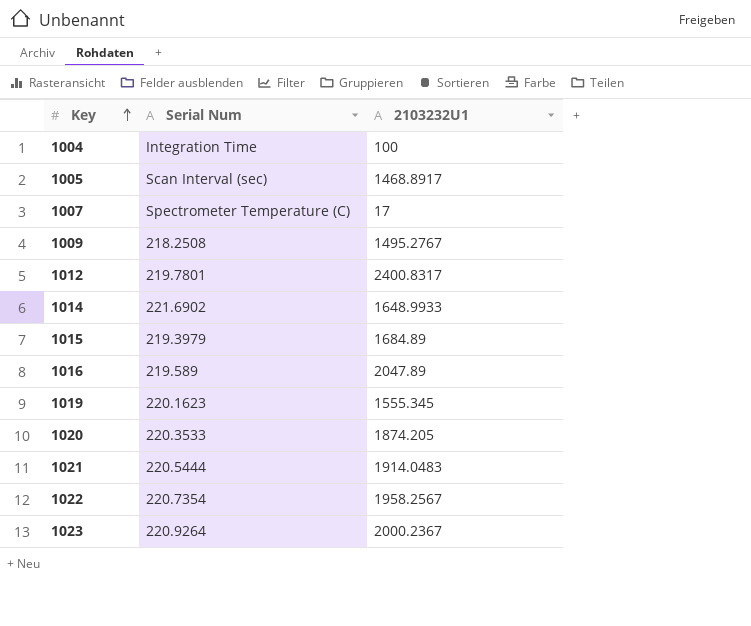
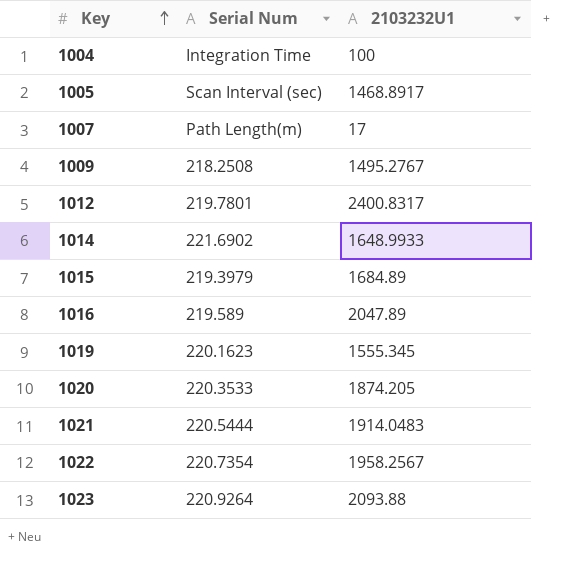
1007 | Serial Num: Spectrometer Temperature (C) -> Path Length(m)
1023 | 2103232U1: 2000.2367 -> 2093.88

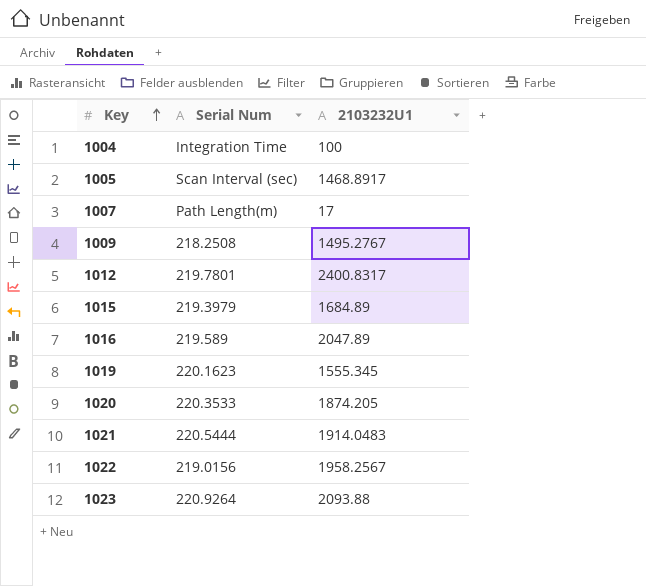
row 1014: 221.6902 | 1648.9933 -> none
1022 | Serial Num: 220.7354 -> 219.0156

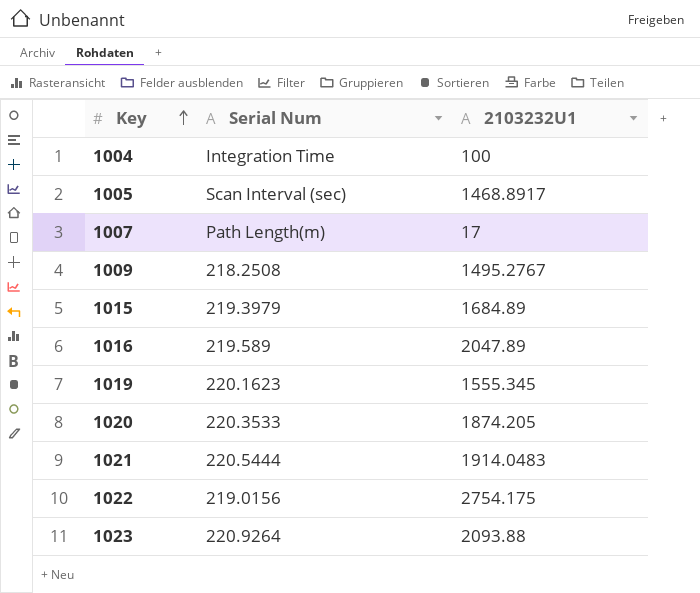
row 1012: 219.7801 | 2400.8317 -> none
1022 | 2103232U1: 1958.2567 -> 2754.175

